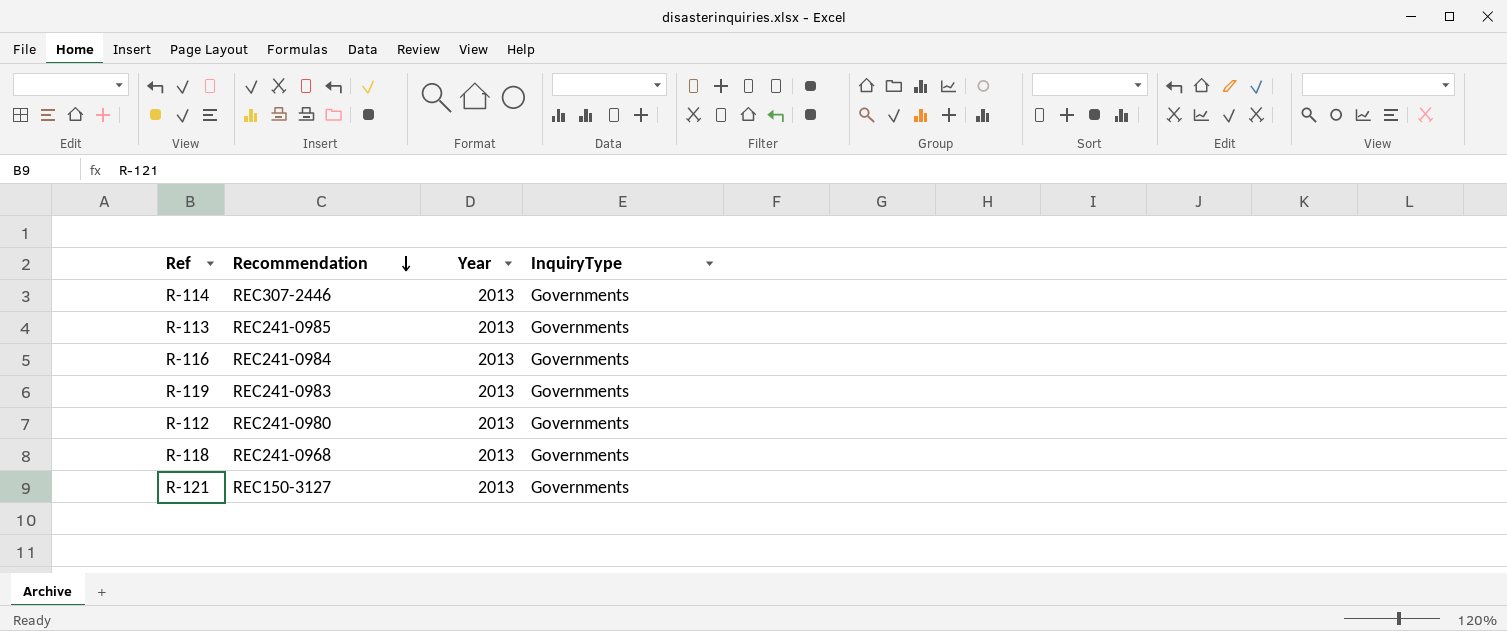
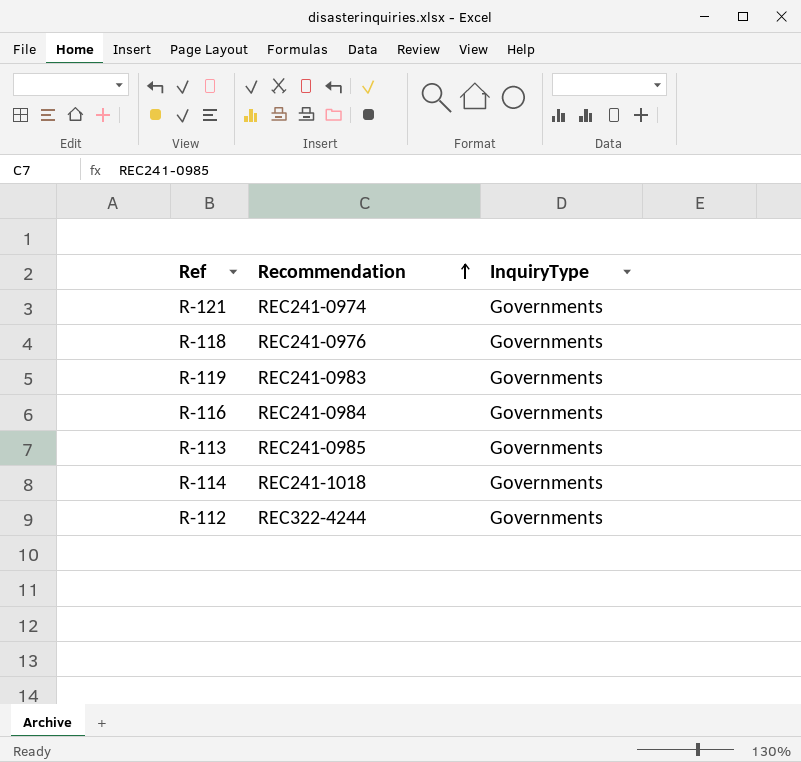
row order: Recommendation descending -> Recommendation ascending
column Year | position: 3 -> none
R-121 | Recommendation: REC150-3127 -> REC241-0974
R-118 | Recommendation: REC241-0968 -> REC241-0976
R-114 | Recommendation: REC307-2446 -> REC241-1018
R-112 | Recommendation: REC241-0980 -> REC322-4244

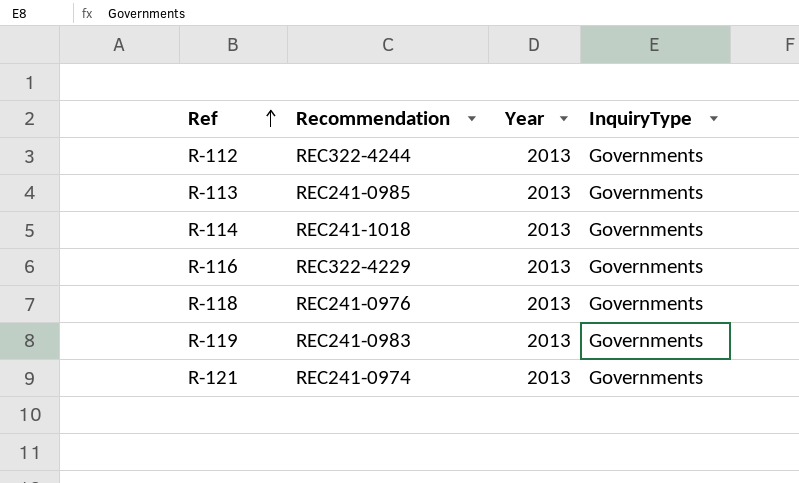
row order: Recommendation ascending -> Ref ascending
column Year | position: none -> 3
R-116 | Recommendation: REC241-0984 -> REC322-4229

